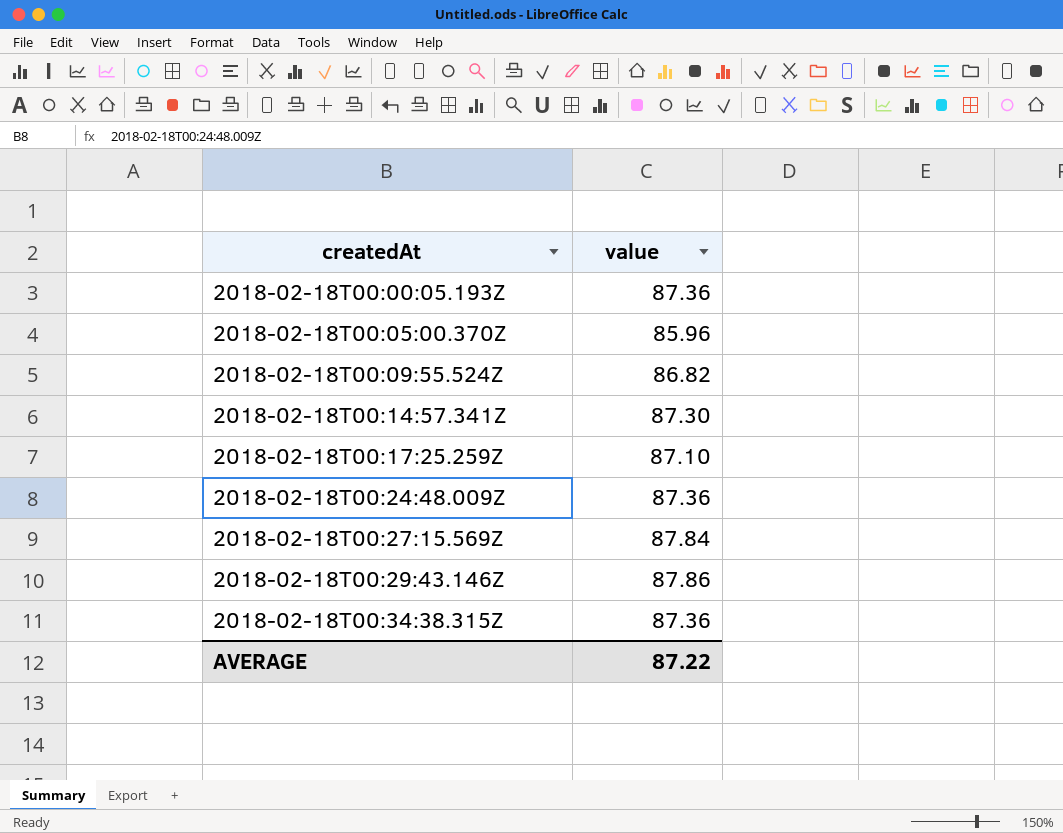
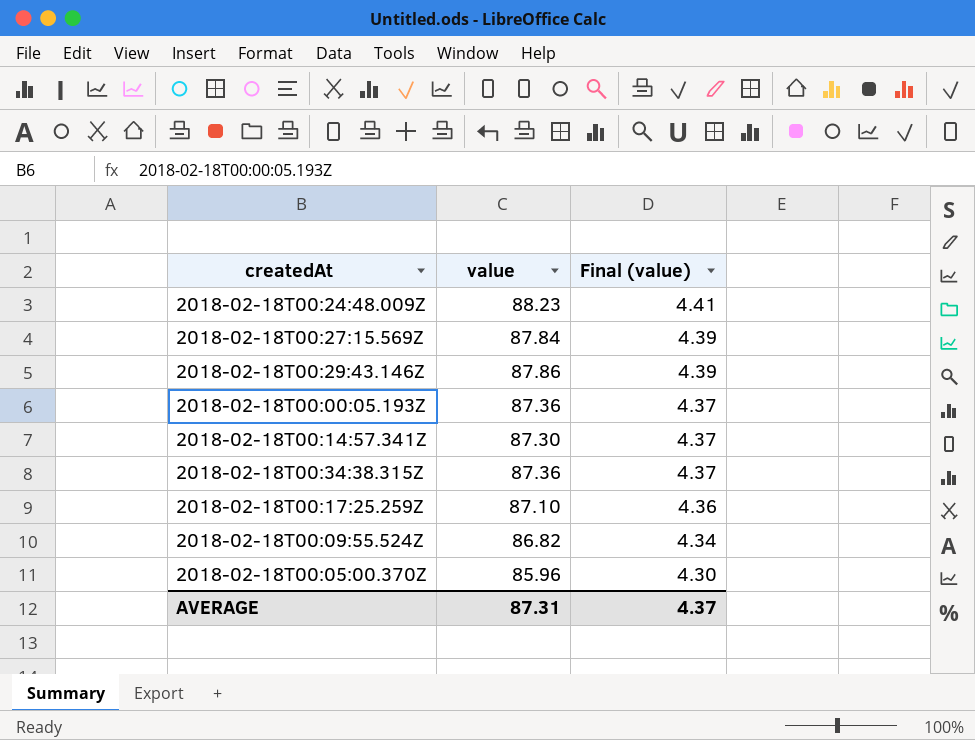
row order: createdAt ascending -> Final (value) descending
column Final (value) | formula: none -> [value] * 0.05
2018-02-18T00:24:48.009Z | value: 87.36 -> 88.23
AVERAGE | value: 87.22 -> 87.31

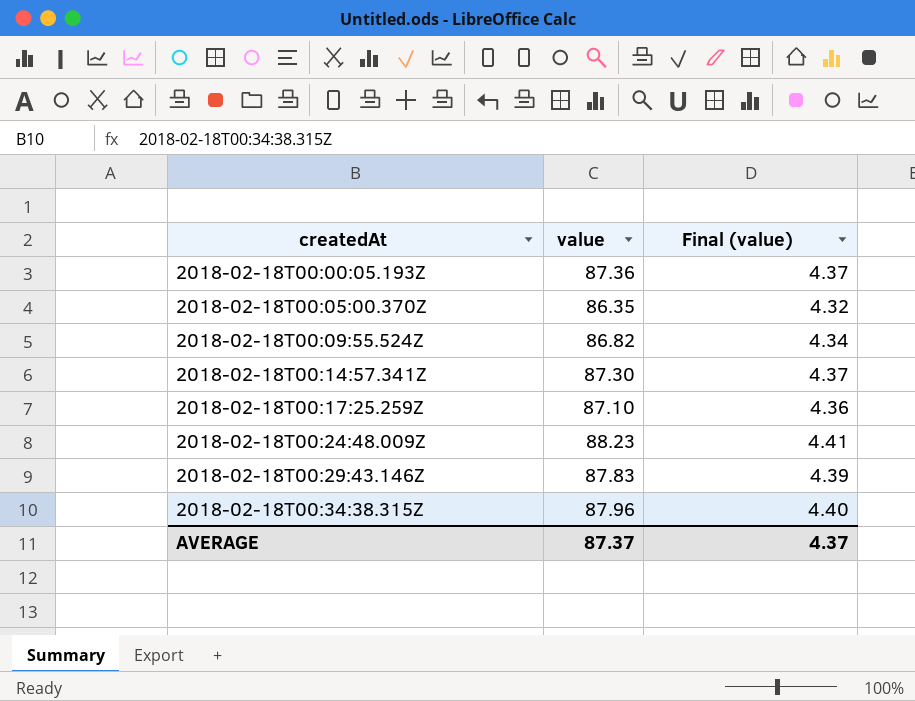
row order: Final (value) descending -> createdAt ascending
row 2018-02-18T00:27:15.569Z: 87.84 | 4.39 -> none
2018-02-18T00:05:00.370Z | value: 85.96 -> 86.35
2018-02-18T00:05:00.370Z | Final (value): 4.30 -> 4.32
2018-02-18T00:29:43.146Z | value: 87.86 -> 87.83
2018-02-18T00:34:38.315Z | value: 87.36 -> 87.96
2018-02-18T00:34:38.315Z | Final (value): 4.37 -> 4.40
AVERAGE | value: 87.31 -> 87.37

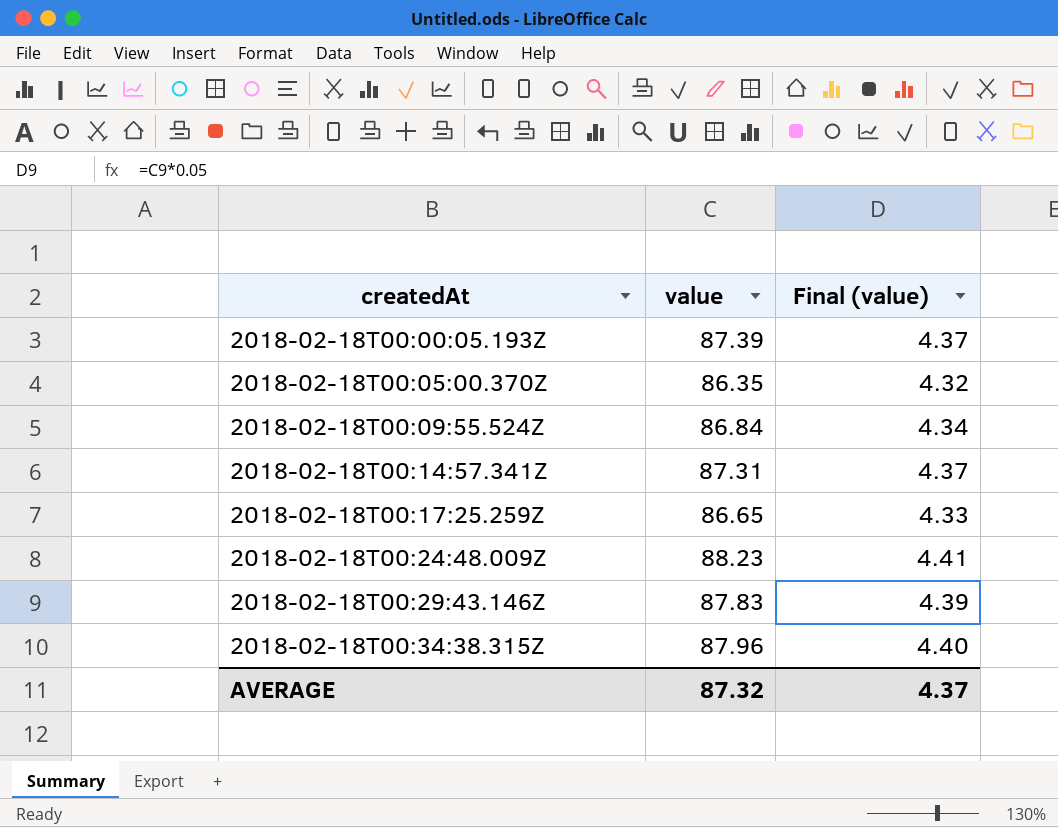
2018-02-18T00:00:05.193Z | value: 87.36 -> 87.39
2018-02-18T00:09:55.524Z | value: 86.82 -> 86.84
2018-02-18T00:14:57.341Z | value: 87.30 -> 87.31
2018-02-18T00:17:25.259Z | value: 87.10 -> 86.65
2018-02-18T00:17:25.259Z | Final (value): 4.36 -> 4.33
AVERAGE | value: 87.37 -> 87.32

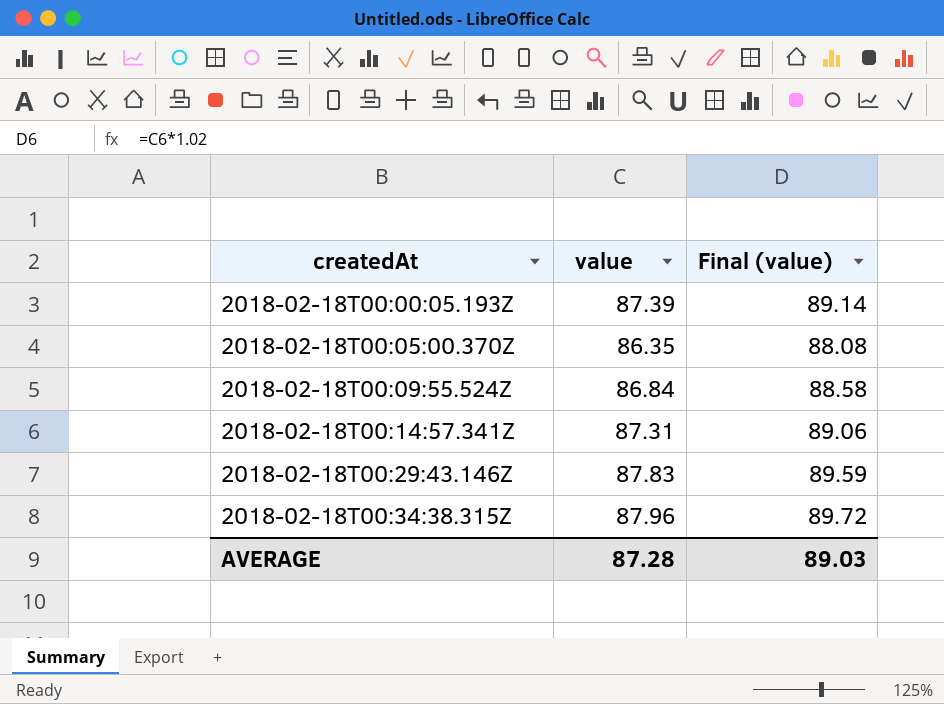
column Final (value) | formula: [value] * 0.05 -> [value] * 1.02
row 2018-02-18T00:17:25.259Z: 86.65 | 4.33 -> none
row 2018-02-18T00:24:48.009Z: 88.23 | 4.41 -> none
AVERAGE | value: 87.32 -> 87.28
AVERAGE | Final (value): 4.37 -> 89.03

